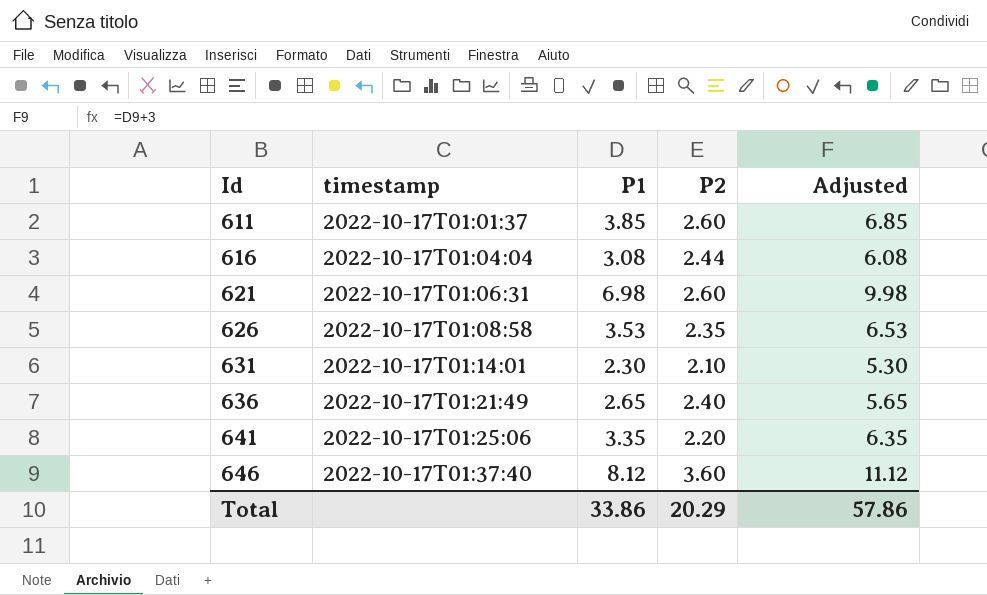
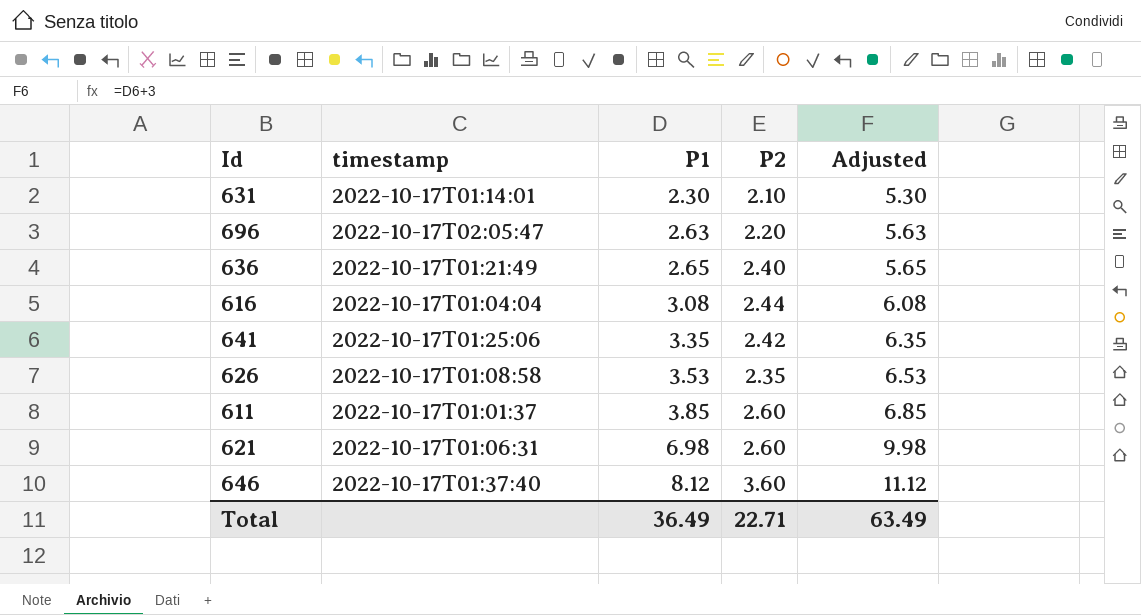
row order: Id ascending -> P1 ascending
row 696: none -> 2022-10-17T02:05:47 | 2.63 | 2.20 | 5.63
641 | P2: 2.20 -> 2.42
Total | P1: 33.86 -> 36.49
Total | P2: 20.29 -> 22.71
Total | Adjusted: 57.86 -> 63.49

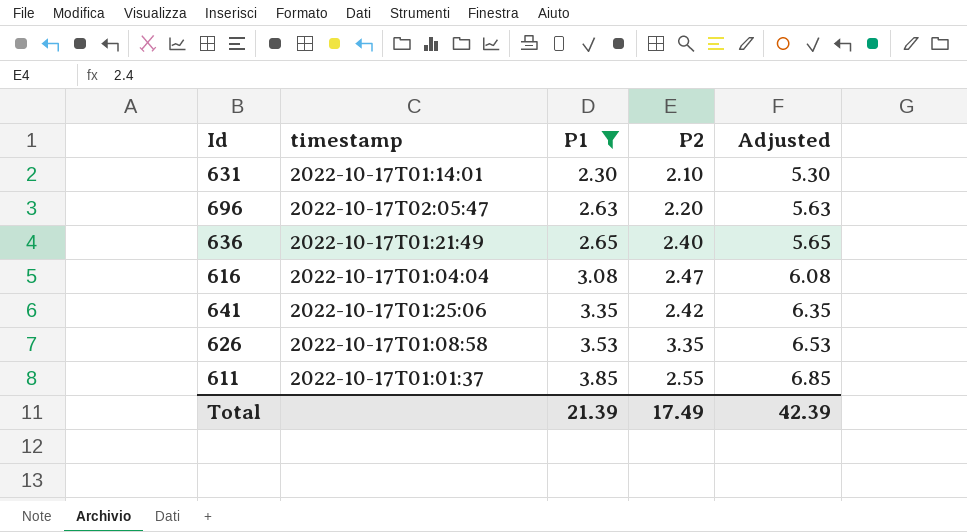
filter: none -> P1 <= 3.85
616 | P2: 2.44 -> 2.47
626 | P2: 2.35 -> 3.35
611 | P2: 2.60 -> 2.55
Total | P1: 36.49 -> 21.39
Total | P2: 22.71 -> 17.49
Total | Adjusted: 63.49 -> 42.39

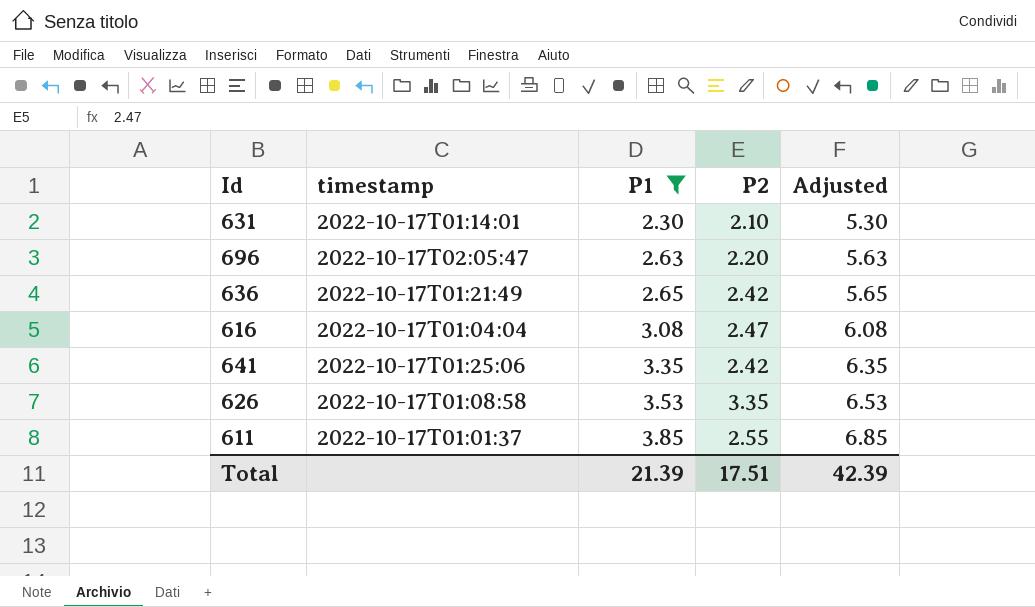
636 | P2: 2.40 -> 2.42
Total | P2: 17.49 -> 17.51

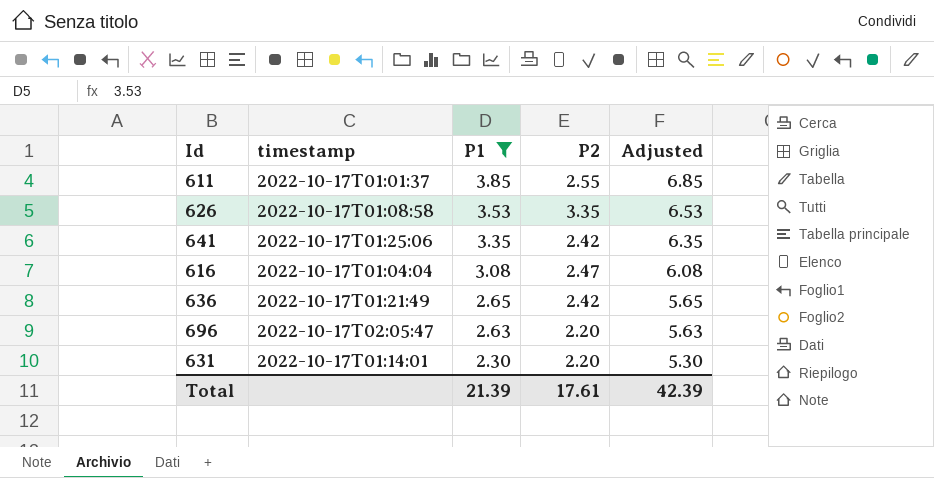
row order: P1 ascending -> P1 descending
631 | P2: 2.10 -> 2.20
Total | P2: 17.51 -> 17.61

